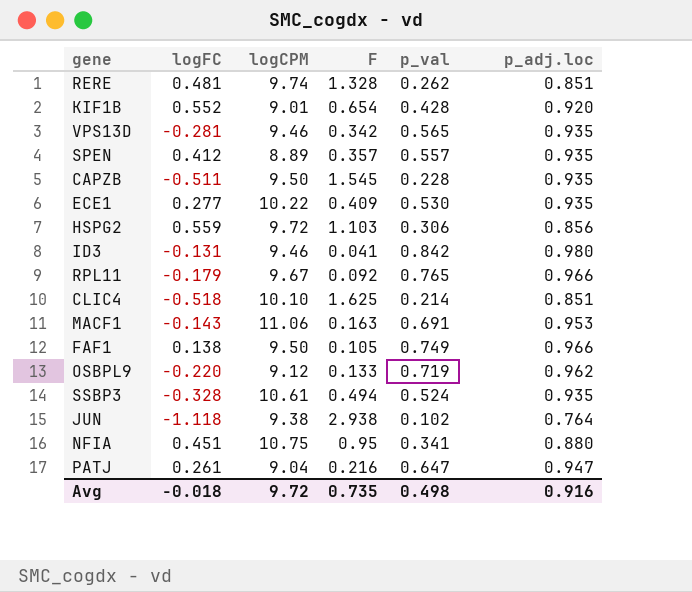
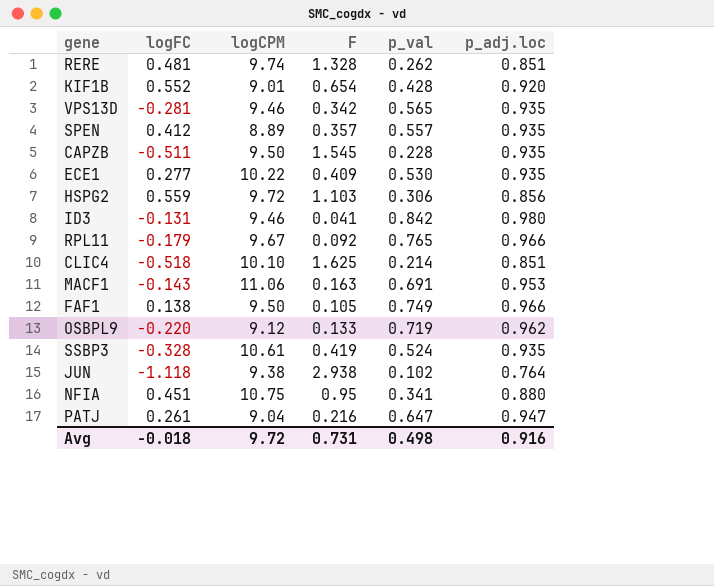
SSBP3 | F: 0.494 -> 0.419
Avg | F: 0.735 -> 0.731

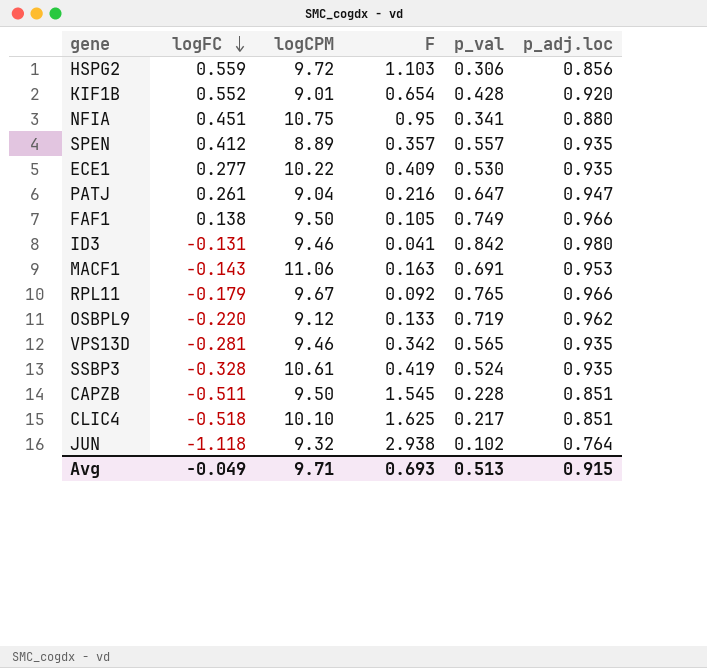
row order: none -> logFC descending
row RERE: 0.481 | 9.74 | 1.328 | 0.262 | 0.851 -> none
CAPZB | p_adj.loc: 0.935 -> 0.851
CLIC4 | p_val: 0.214 -> 0.217
JUN | logCPM: 9.38 -> 9.32
Avg | logFC: -0.018 -> -0.049
Avg | logCPM: 9.72 -> 9.71
Avg | F: 0.731 -> 0.693
Avg | p_val: 0.498 -> 0.513
Avg | p_adj.loc: 0.916 -> 0.915

